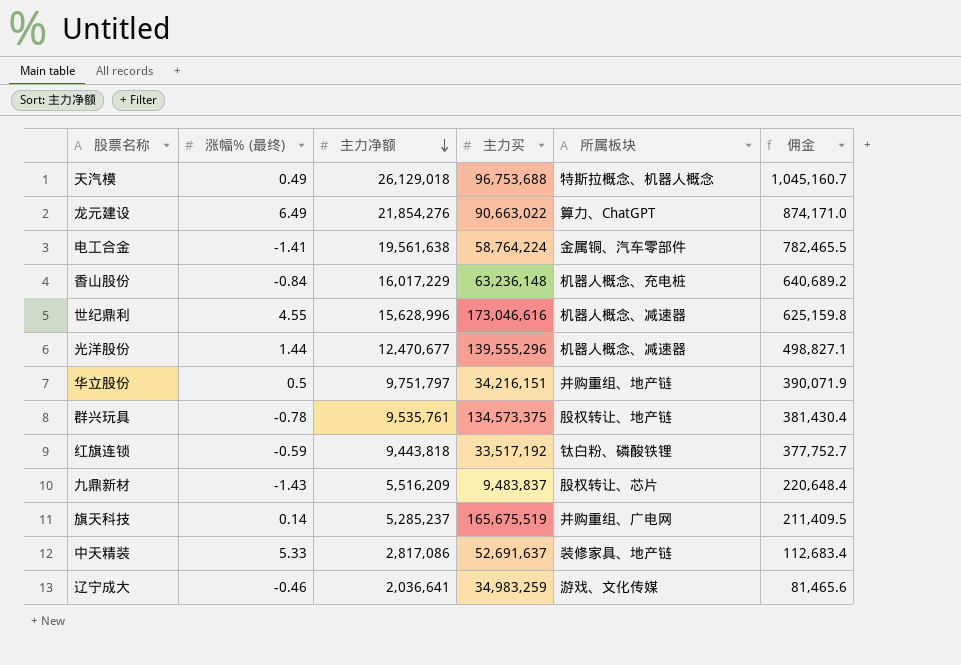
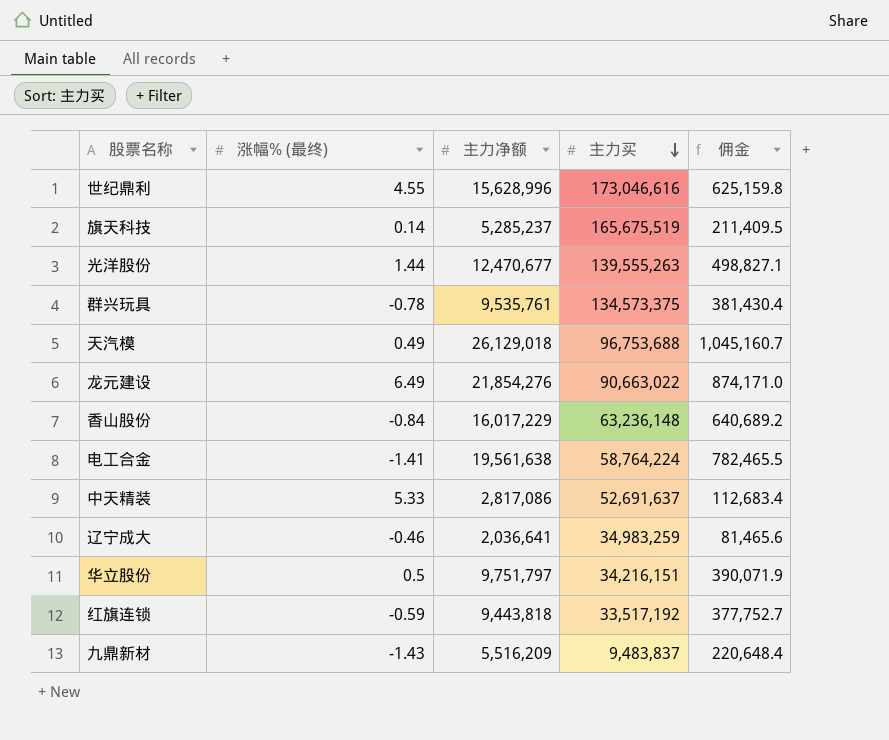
row order: 主力净额 descending -> 主力买 descending
column 所属板块 | position: 5 -> none
光洋股份 | 主力买: 139,555,296 -> 139,555,263

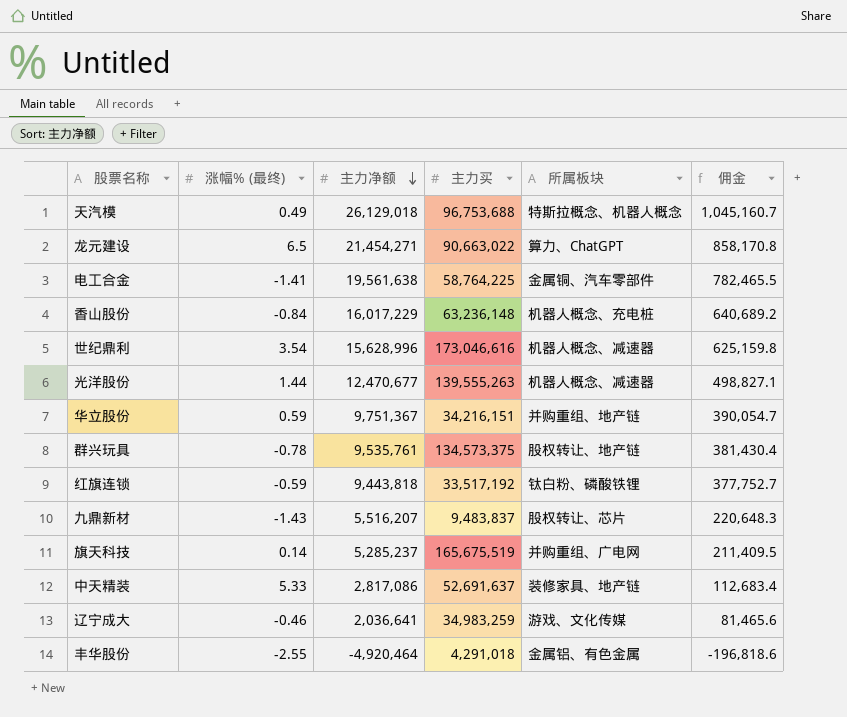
row order: 主力买 descending -> 主力净额 descending
column 所属板块 | position: none -> 5
龙元建设 | 涨幅% (最终): 6.49 -> 6.5
龙元建设 | 主力净额: 21,854,276 -> 21,454,271
龙元建设 | 佣金: 874,171.0 -> 858,170.8
电工合金 | 主力买: 58,764,224 -> 58,764,225
世纪鼎利 | 涨幅% (最终): 4.55 -> 3.54
华立股份 | 涨幅% (最终): 0.5 -> 0.59
华立股份 | 主力净额: 9,751,797 -> 9,751,367
华立股份 | 佣金: 390,071.9 -> 390,054.7
九鼎新材 | 主力净额: 5,516,209 -> 5,516,207
九鼎新材 | 佣金: 220,648.4 -> 220,648.3
row 丰华股份: none -> -2.55 | -4,920,464 | 4,291,018 | 金属铝、有色金属 | -196,818.6

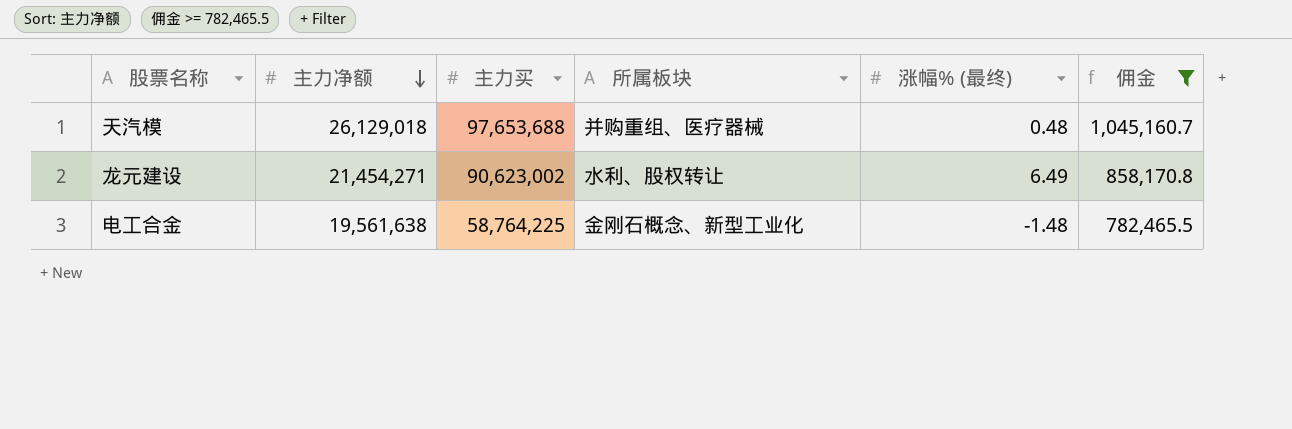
filter: none -> 佣金 >= 782,465.5
column 涨幅% (最终) | position: 2 -> 5
天汽模 | 主力买: 96,753,688 -> 97,653,688
天汽模 | 所属板块: 特斯拉概念、机器人概念 -> 并购重组、医疗器械
天汽模 | 涨幅% (最终): 0.49 -> 0.48
龙元建设 | 主力买: 90,663,022 -> 90,623,002
龙元建设 | 所属板块: 算力、ChatGPT -> 水利、股权转让
龙元建设 | 涨幅% (最终): 6.5 -> 6.49
电工合金 | 所属板块: 金属铜、汽车零部件 -> 金刚石概念、新型工业化
电工合金 | 涨幅% (最终): -1.41 -> -1.48

